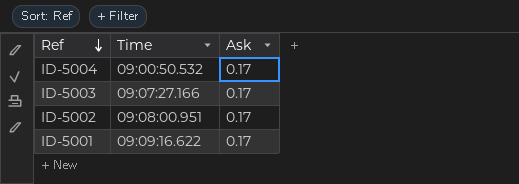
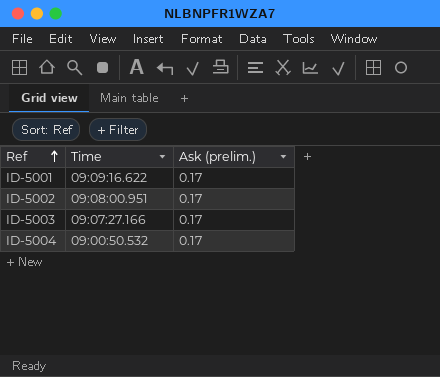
row order: Ref descending -> Ref ascending
column name: Ask -> Ask (prelim.)

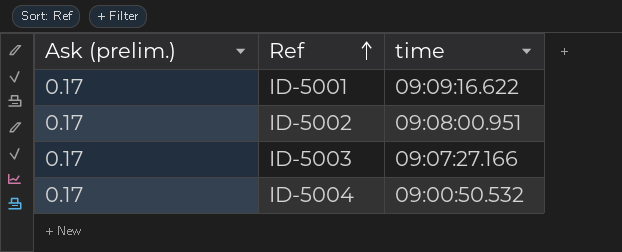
column Ask (prelim.) | position: 3 -> 1
column name: Time -> time

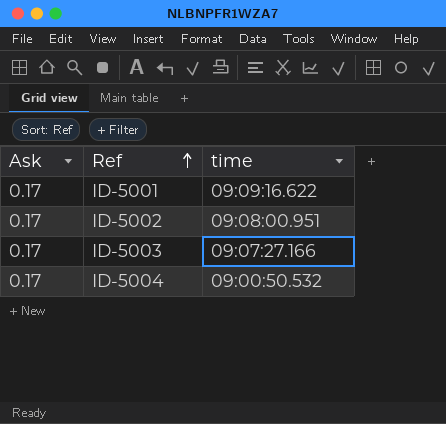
column name: Ask (prelim.) -> Ask

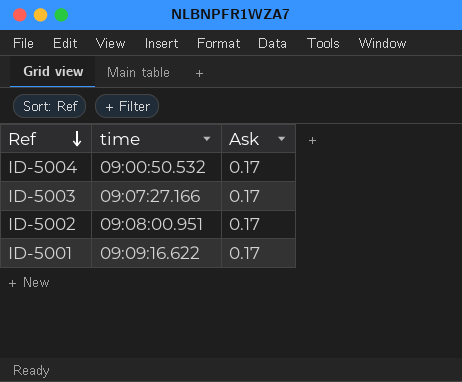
row order: Ref ascending -> Ref descending
column Ask | position: 1 -> 3

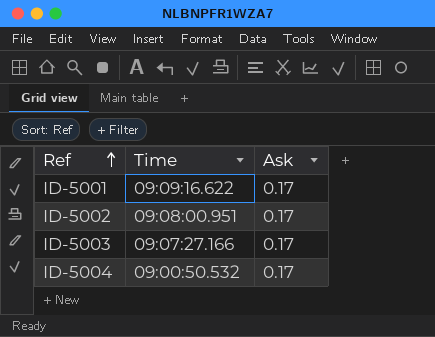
row order: Ref descending -> Ref ascending
column name: time -> Time

